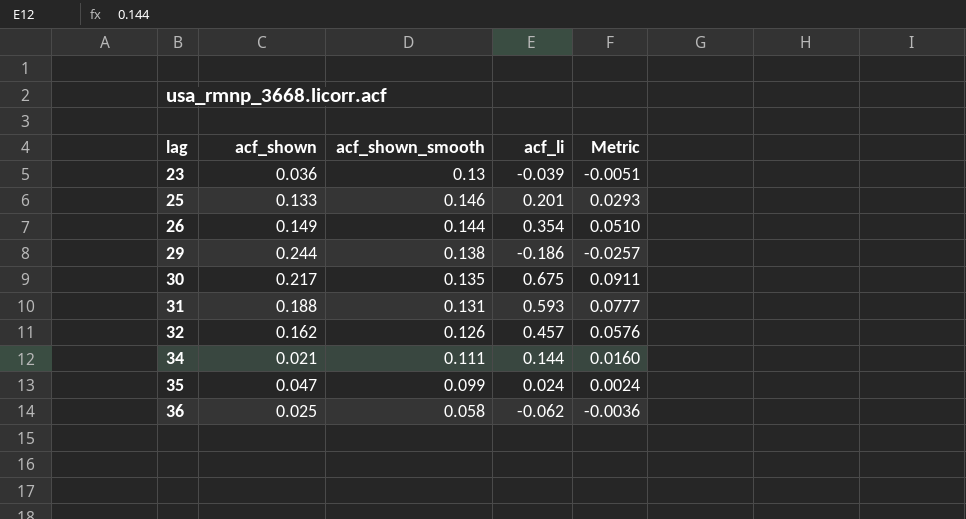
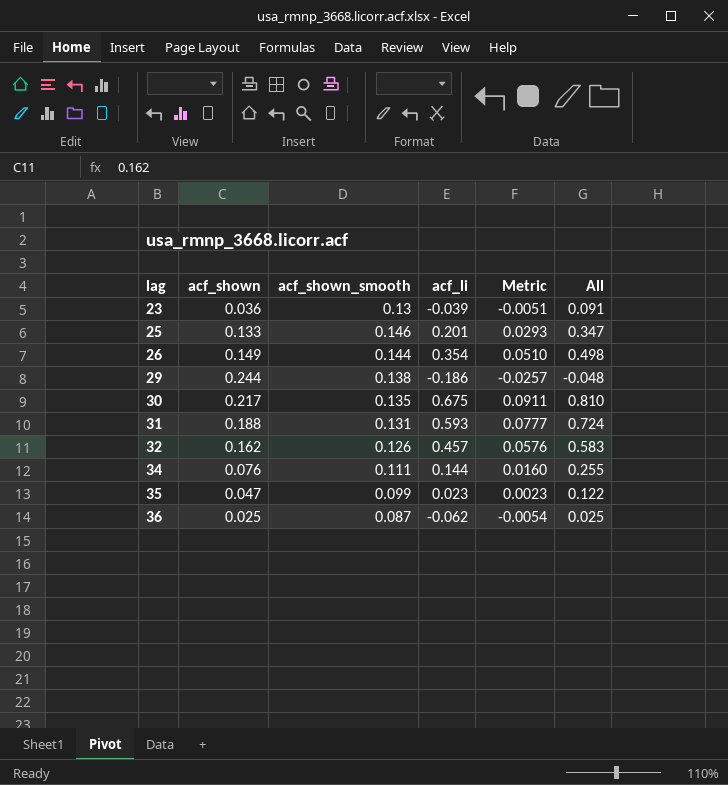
column All | formula: none -> [acf_shown_smooth] + [acf_li]
34 | acf_shown: 0.021 -> 0.076
35 | acf_li: 0.024 -> 0.023
35 | Metric: 0.0024 -> 0.0023
36 | acf_shown_smooth: 0.058 -> 0.087
36 | Metric: -0.0036 -> -0.0054

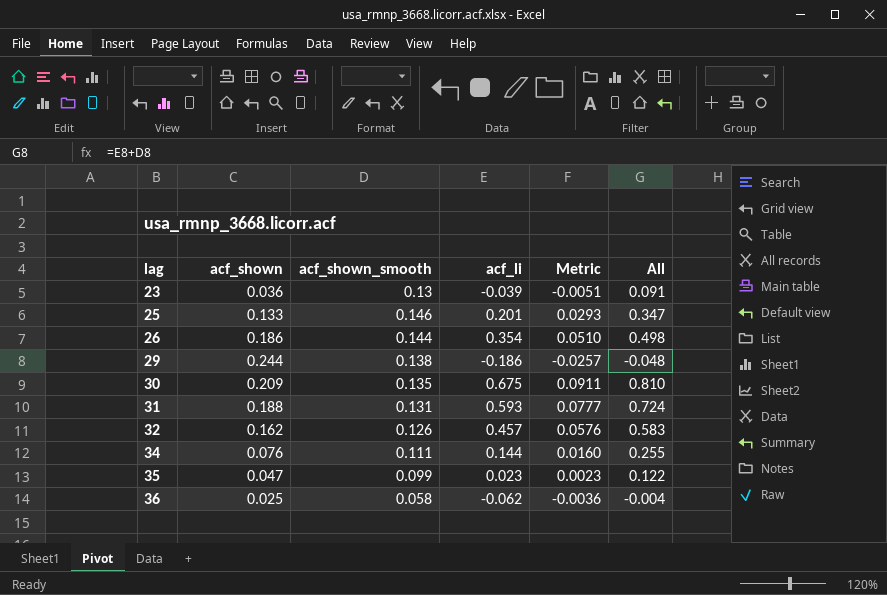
26 | acf_shown: 0.149 -> 0.186
30 | acf_shown: 0.217 -> 0.209
36 | acf_shown_smooth: 0.087 -> 0.058
36 | Metric: -0.0054 -> -0.0036
36 | All: 0.025 -> -0.004

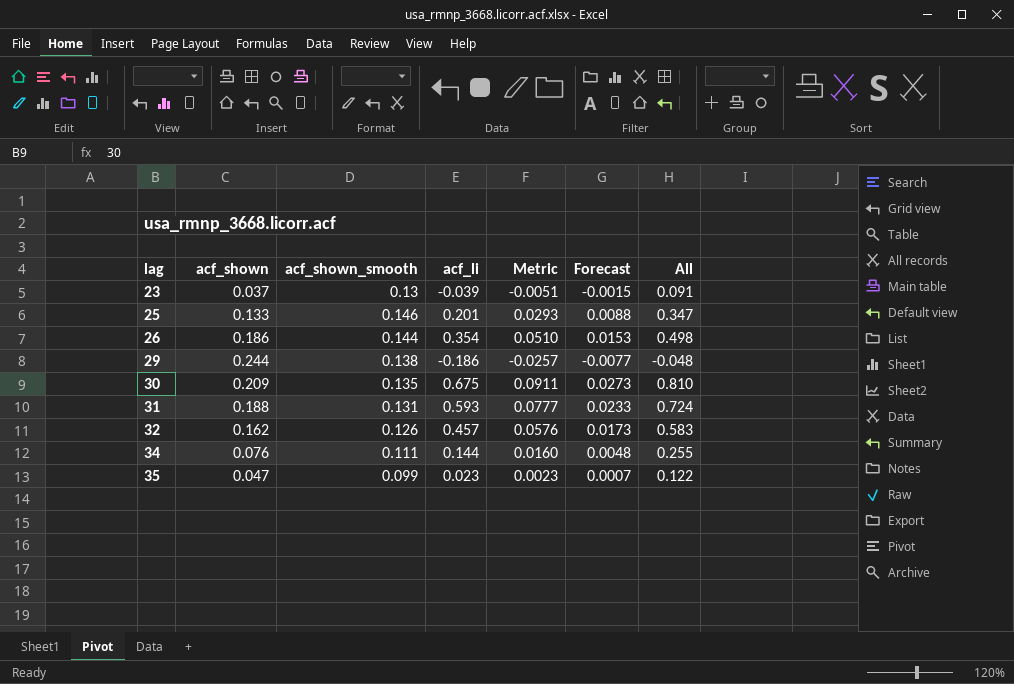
column Forecast | formula: none -> [Metric] * 0.3
row 36: 0.025 | 0.058 | -0.062 | -0.0036 | -0.004 -> none
23 | acf_shown: 0.036 -> 0.037

